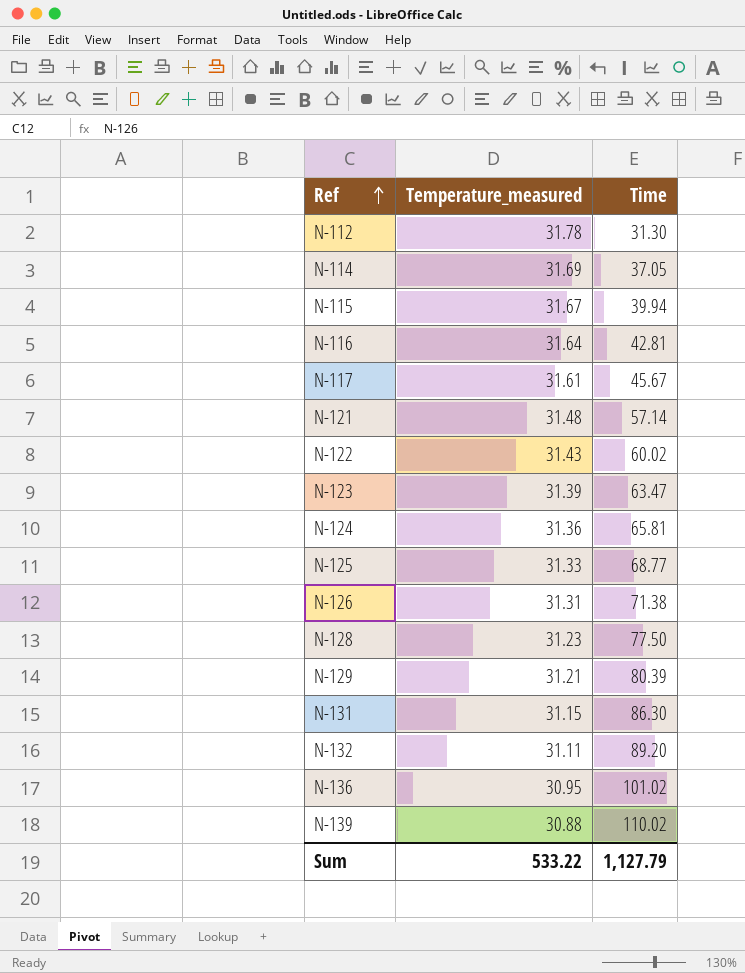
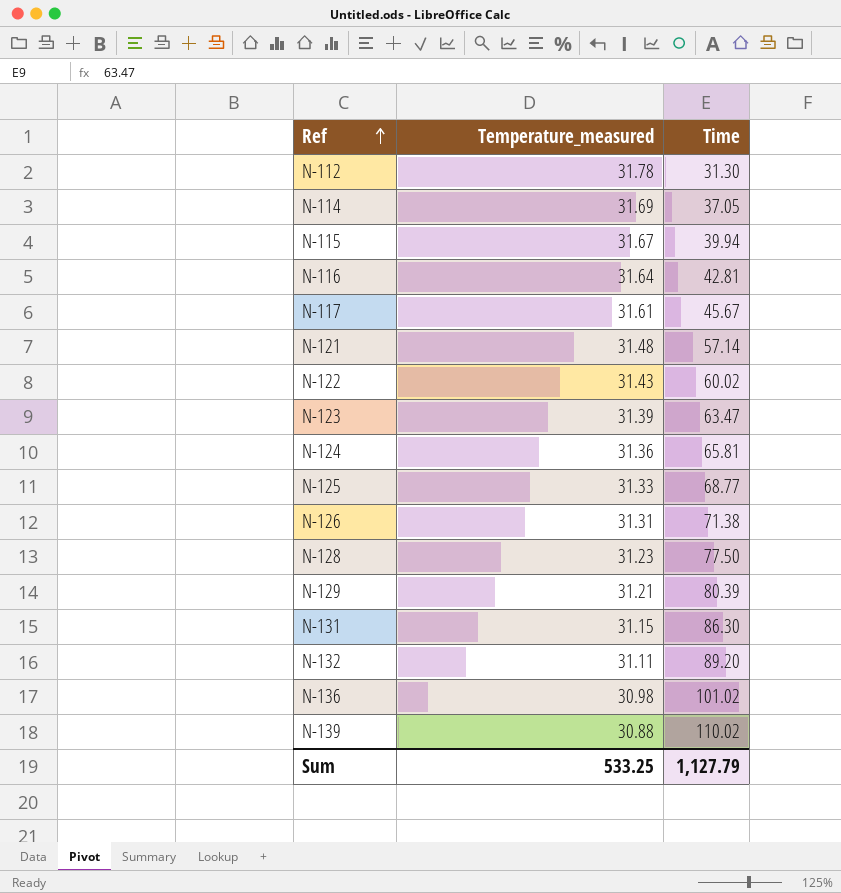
N-136 | Temperature_measured: 30.95 -> 30.98
Sum | Temperature_measured: 533.22 -> 533.25

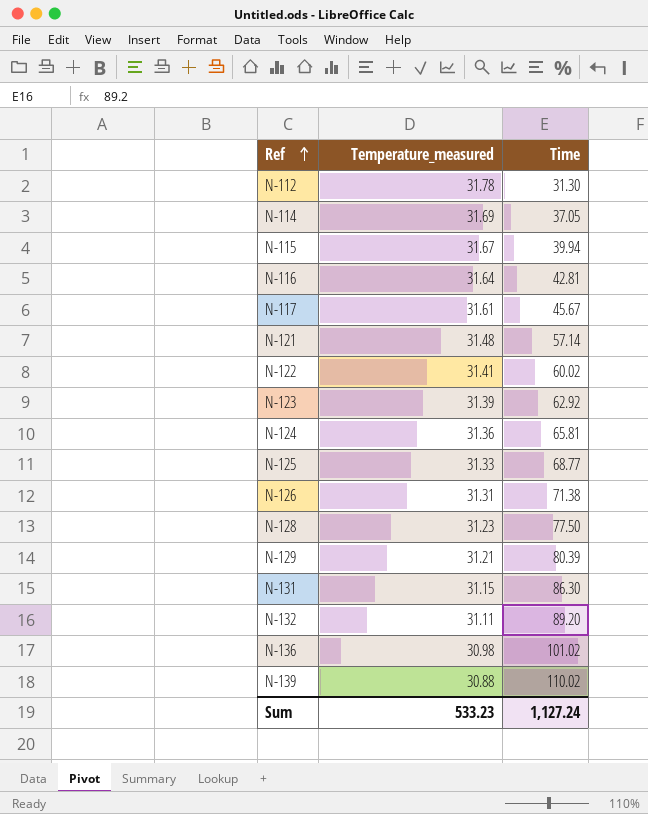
N-122 | Temperature_measured: 31.43 -> 31.41
N-123 | Time: 63.47 -> 62.92
Sum | Temperature_measured: 533.25 -> 533.23
Sum | Time: 1,127.79 -> 1,127.24

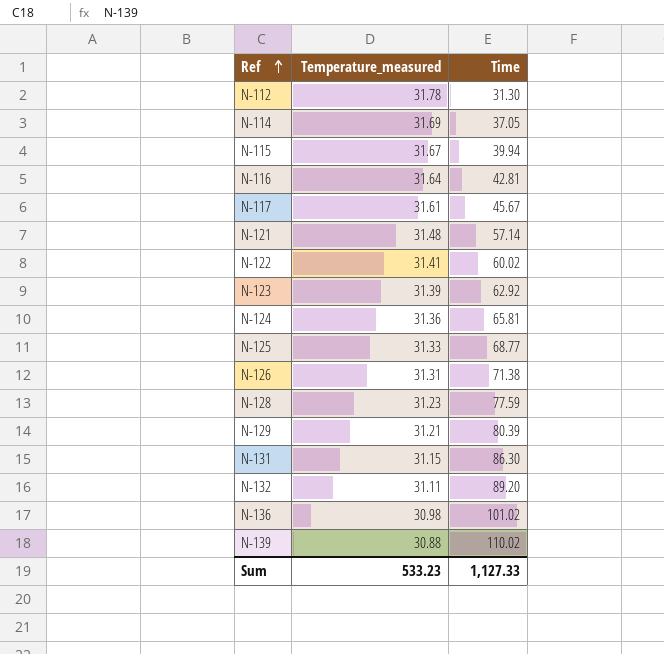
N-128 | Time: 77.50 -> 77.59
Sum | Time: 1,127.24 -> 1,127.33

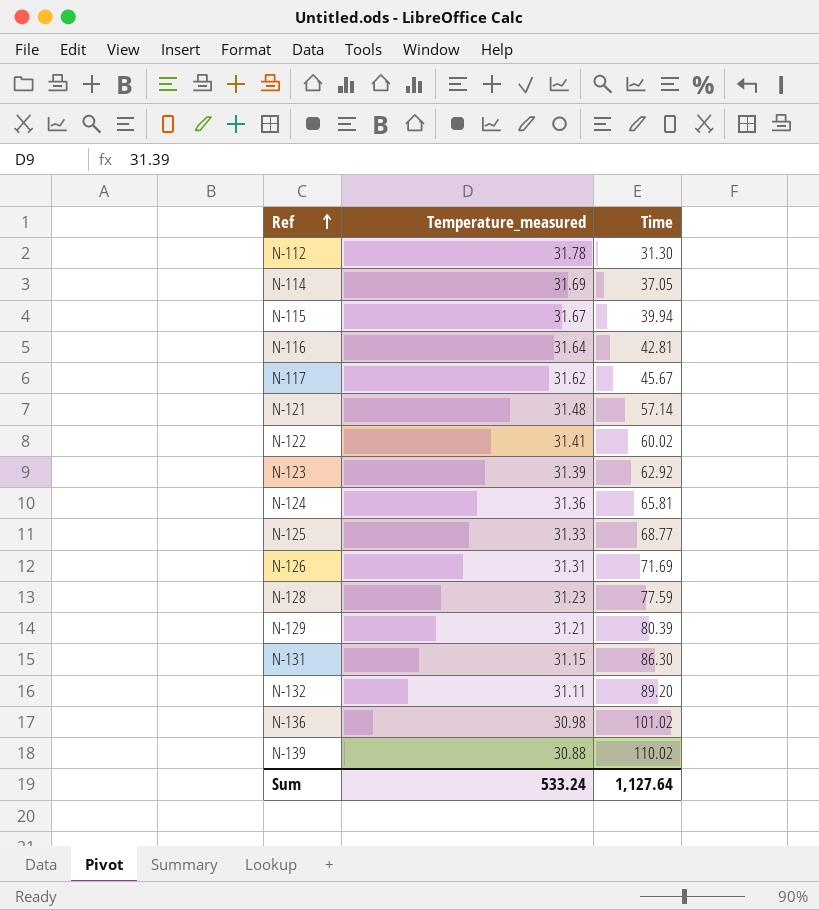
N-117 | Temperature_measured: 31.61 -> 31.62
N-126 | Time: 71.38 -> 71.69
Sum | Temperature_measured: 533.23 -> 533.24
Sum | Time: 1,127.33 -> 1,127.64

